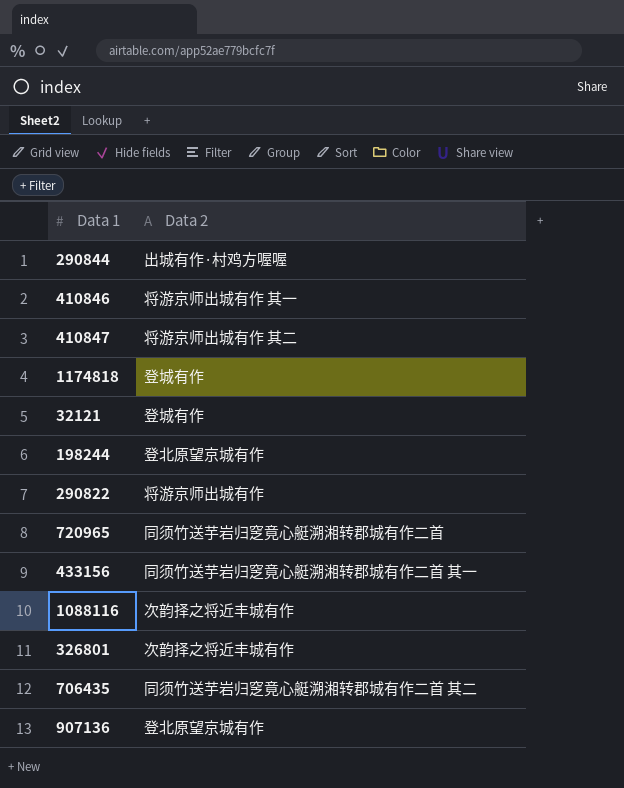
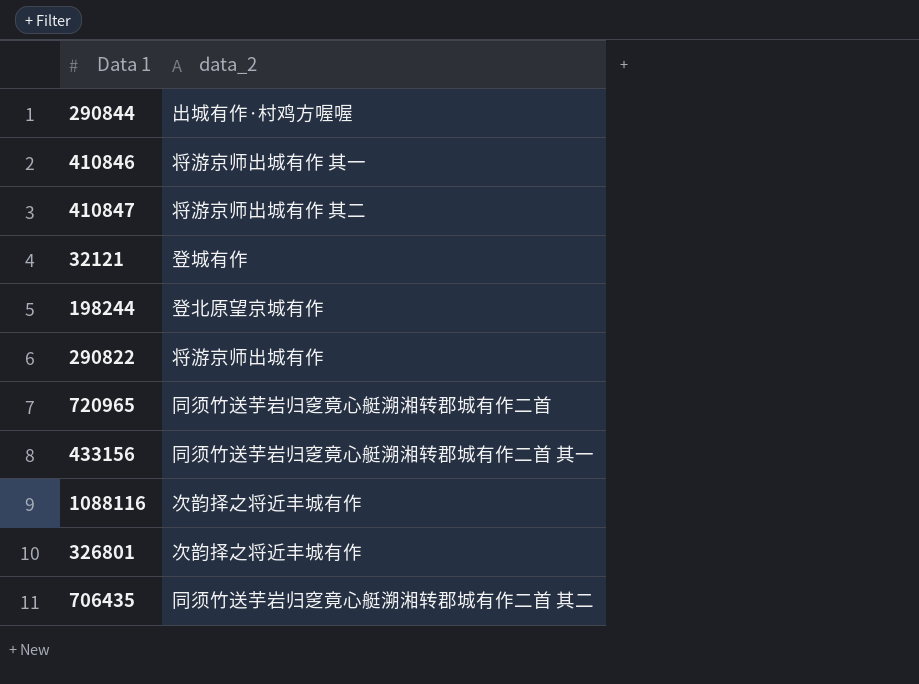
column name: Data 2 -> data_2
row 1174818: 登城有作 -> none
row 907136: 登北原望京城有作 -> none

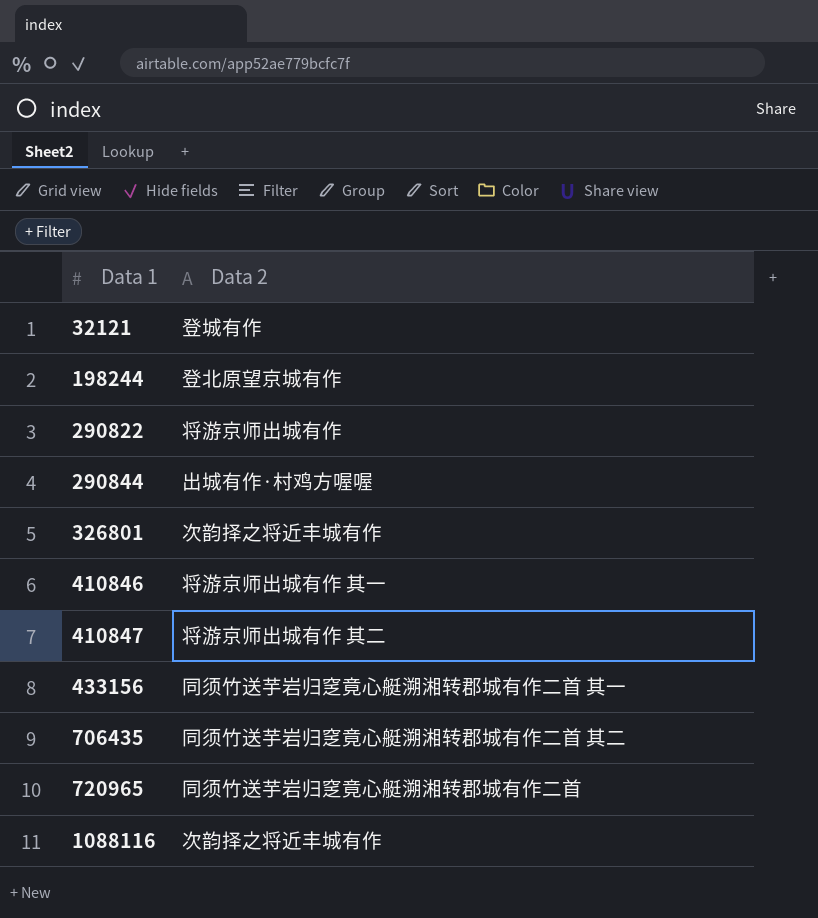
row order: none -> Data 1 ascending
column name: data_2 -> Data 2

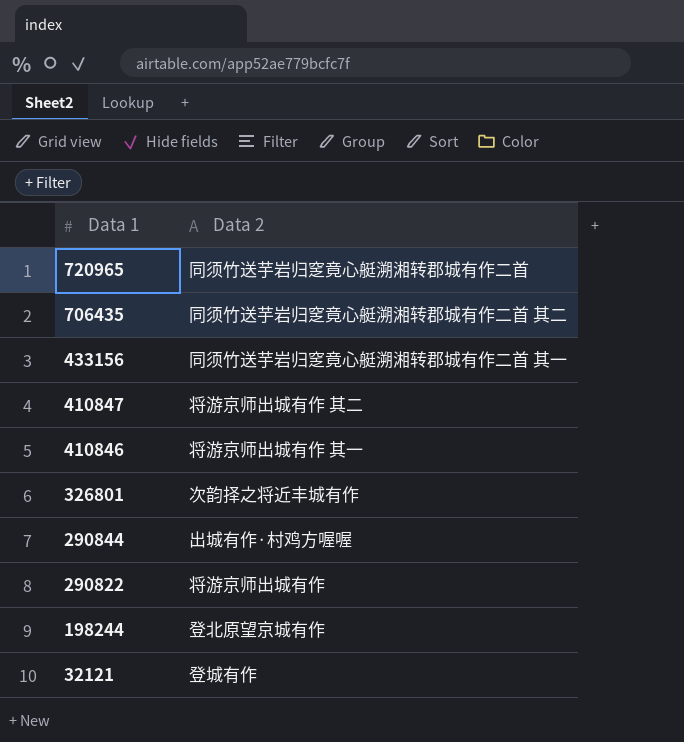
row order: Data 1 ascending -> Data 1 descending
row 1088116: 次韵择之将近丰城有作 -> none

